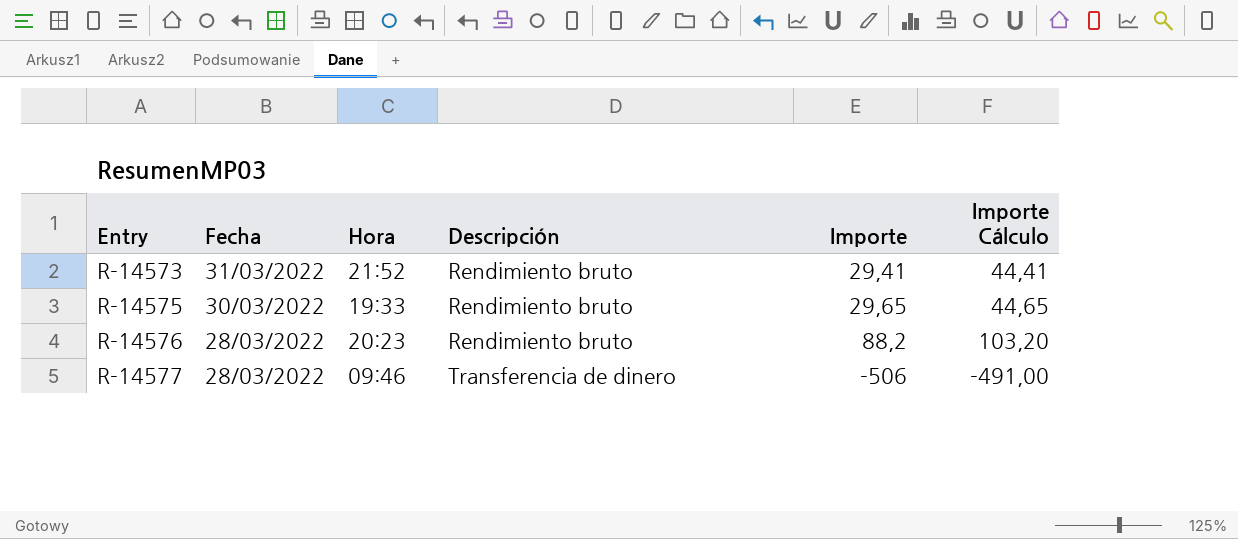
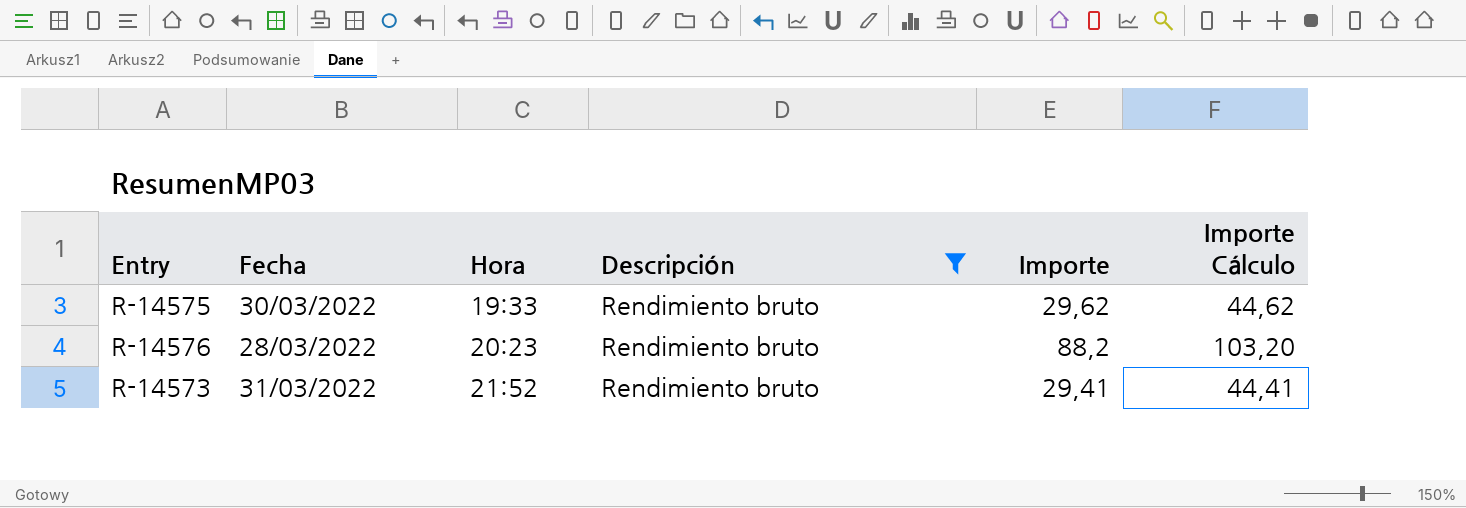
filter: none -> Descripción = Rendimiento bruto
row order: Entry ascending -> Hora ascending
R-14575 | Importe: 29,65 -> 29,62
R-14575 | Importe Cálculo: 44,65 -> 44,62

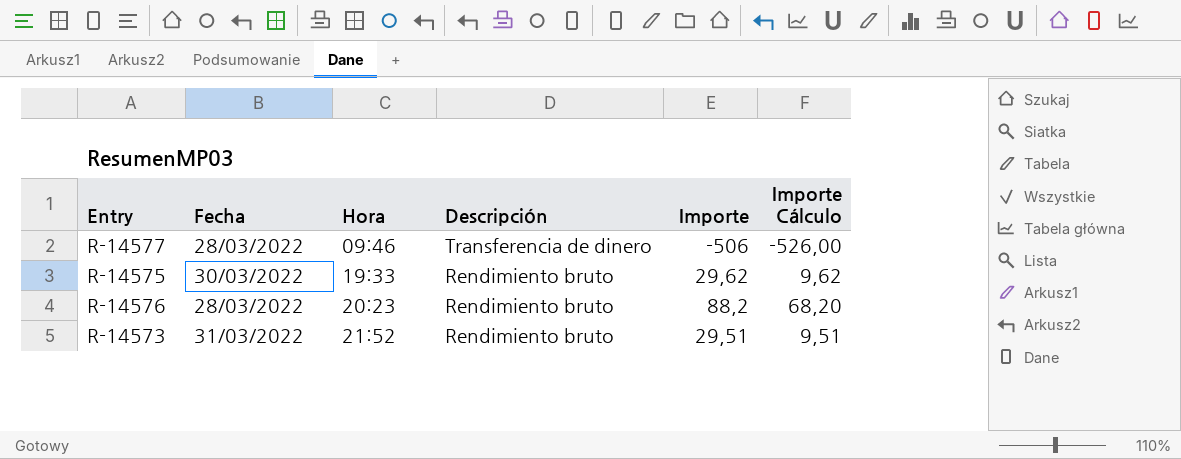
filter: Descripción = Rendimiento bruto -> none
column Importe Cálculo | formula: [Importe] + 15 -> [Importe] - 20
R-14573 | Importe: 29,41 -> 29,51

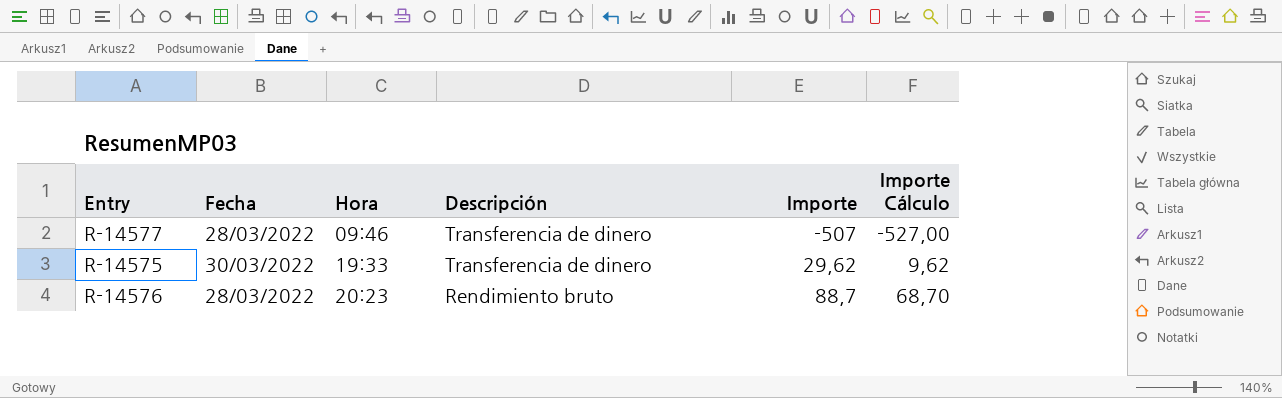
row R-14573: 31/03/2022 | 21:52 | Rendimiento bruto | 29,51 | 9,51 -> none
R-14577 | Importe: -506 -> -507
R-14577 | Importe Cálculo: -526,00 -> -527,00
R-14575 | Descripción: Rendimiento bruto -> Transferencia de dinero
R-14576 | Importe: 88,2 -> 88,7
R-14576 | Importe Cálculo: 68,20 -> 68,70

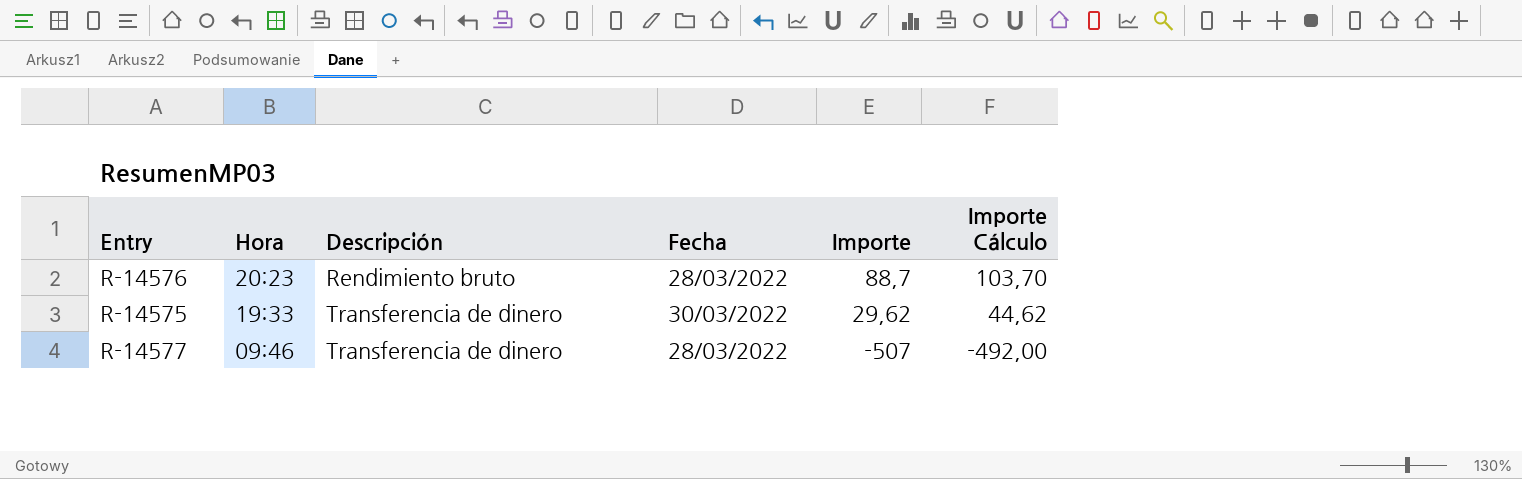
row order: Hora ascending -> Hora descending
column Fecha | position: 2 -> 4
column Importe Cálculo | formula: [Importe] - 20 -> [Importe] + 15

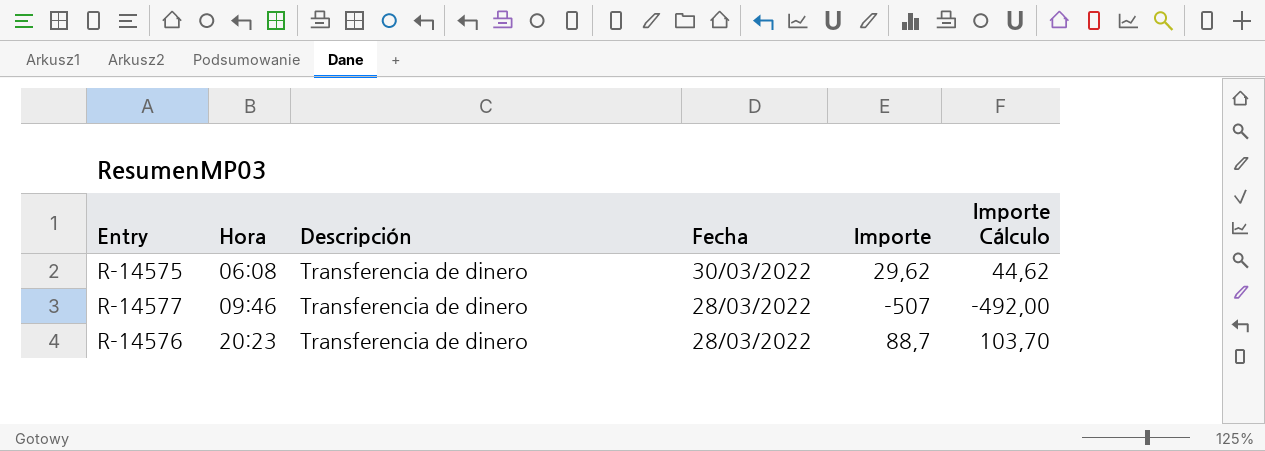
row order: Hora descending -> Hora ascending
R-14575 | Hora: 19:33 -> 06:08
R-14576 | Descripción: Rendimiento bruto -> Transferencia de dinero

